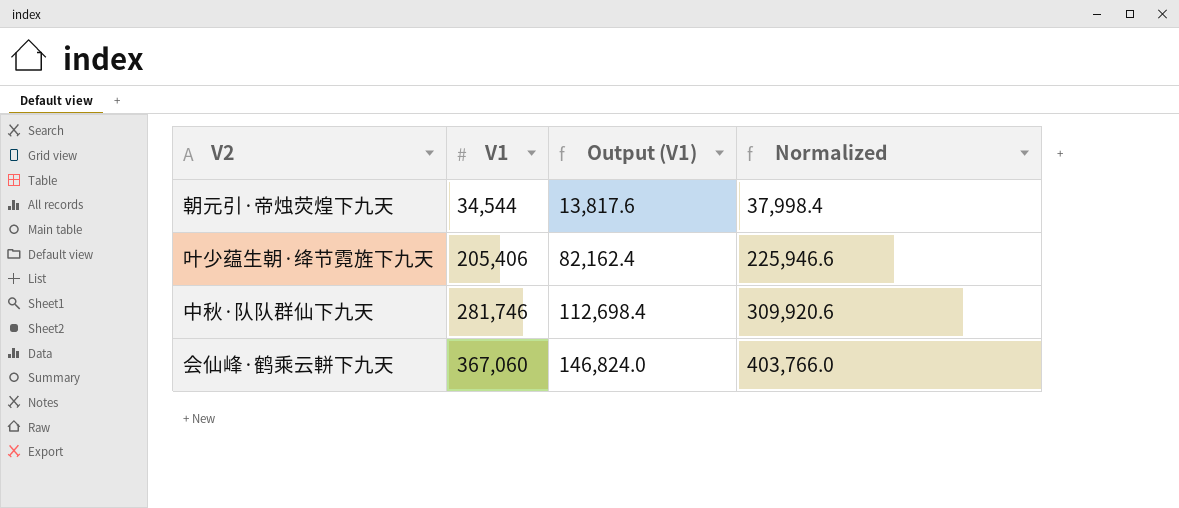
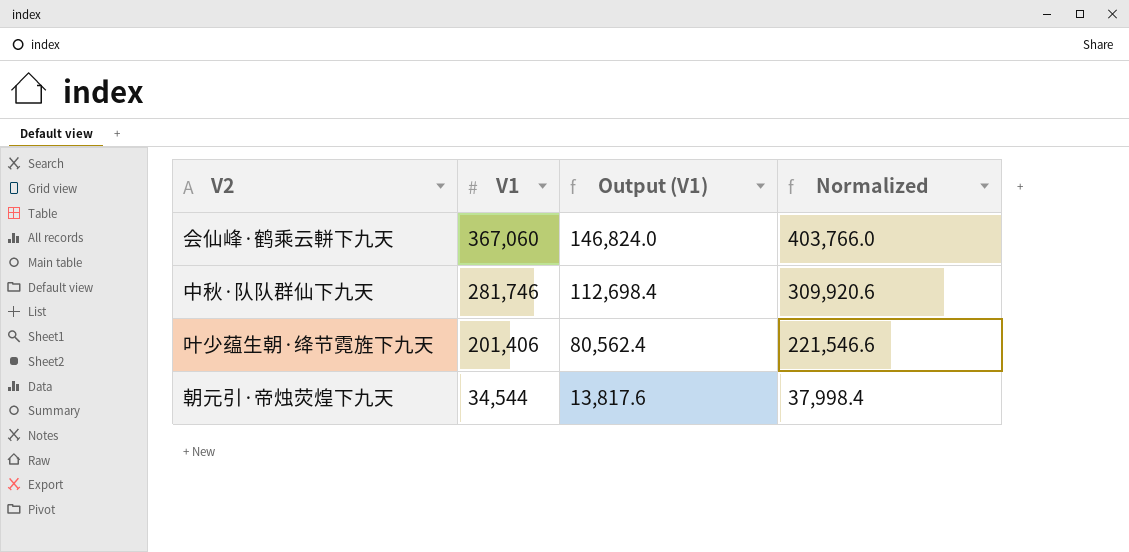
row order: V1 ascending -> V1 descending
叶少蕴生朝·绛节霓旌下九天 | V1: 205,406 -> 201,406
叶少蕴生朝·绛节霓旌下九天 | Output (V1): 82,162.4 -> 80,562.4
叶少蕴生朝·绛节霓旌下九天 | Normalized: 225,946.6 -> 221,546.6

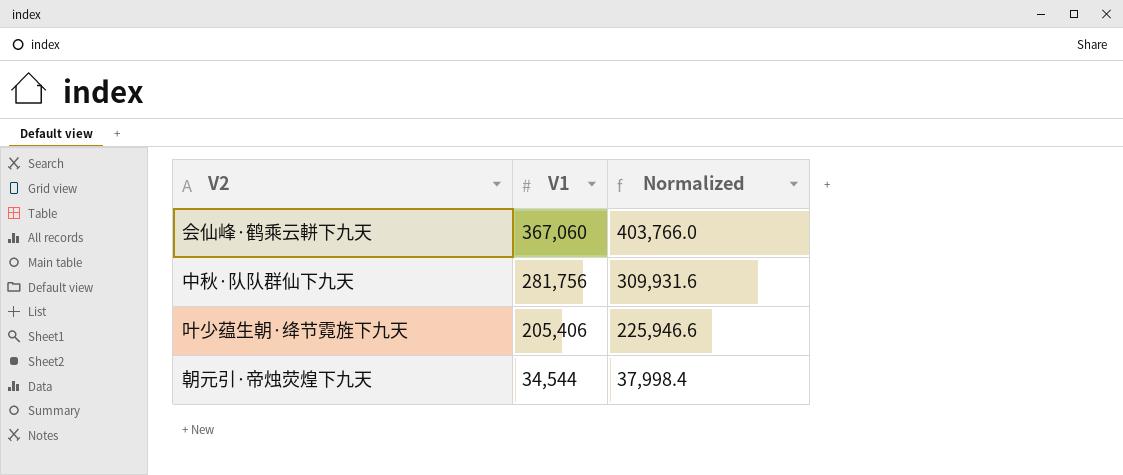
column Output (V1) | formula: [V1] * 0.4 -> none
中秋·队队群仙下九天 | V1: 281,746 -> 281,756
中秋·队队群仙下九天 | Normalized: 309,920.6 -> 309,931.6
叶少蕴生朝·绛节霓旌下九天 | V1: 201,406 -> 205,406
叶少蕴生朝·绛节霓旌下九天 | Normalized: 221,546.6 -> 225,946.6

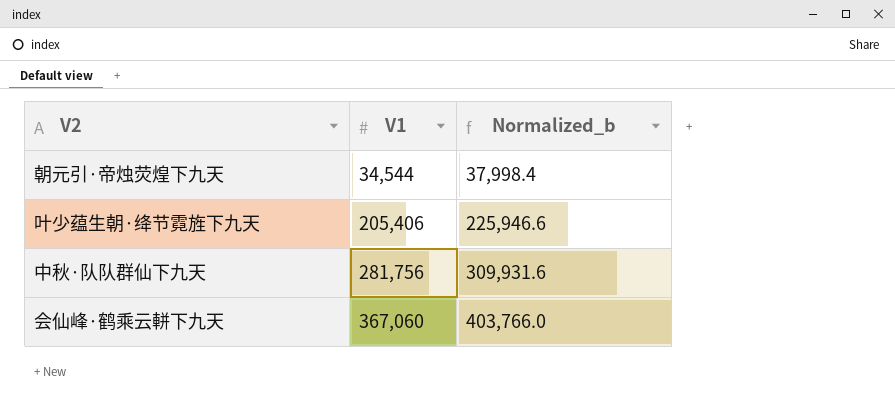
row order: V1 descending -> V1 ascending
column name: Normalized -> Normalized_b

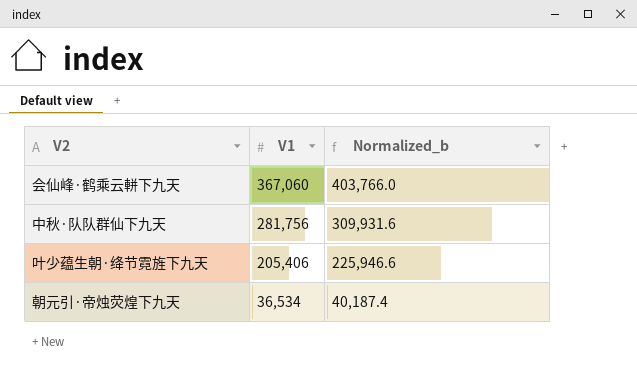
row order: V1 ascending -> V1 descending
朝元引·帝烛荧煌下九天 | V1: 34,544 -> 36,534
朝元引·帝烛荧煌下九天 | Normalized_b: 37,998.4 -> 40,187.4

